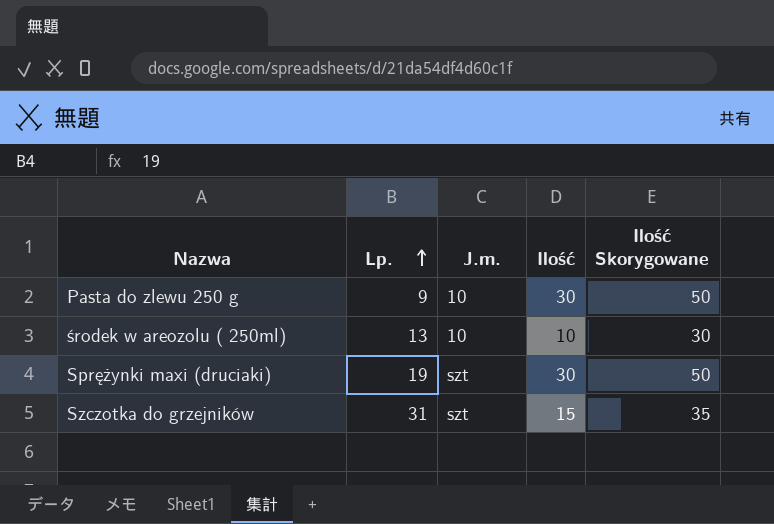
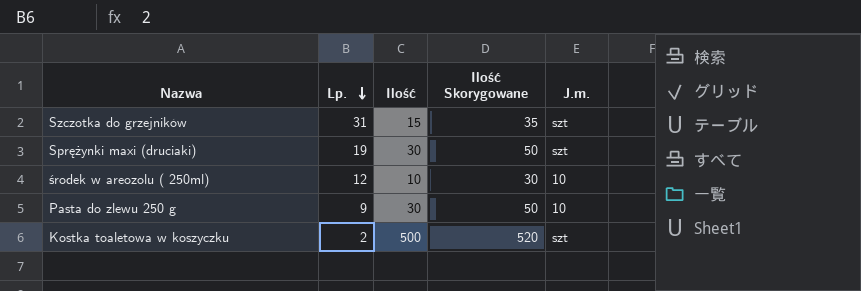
row order: Lp. ascending -> Lp. descending
column J.m. | position: 3 -> 5
środek w areozolu ( 250ml) | Lp.: 13 -> 12
row Kostka toaletowa w koszyczku: none -> 2 | 500 | 520 | szt

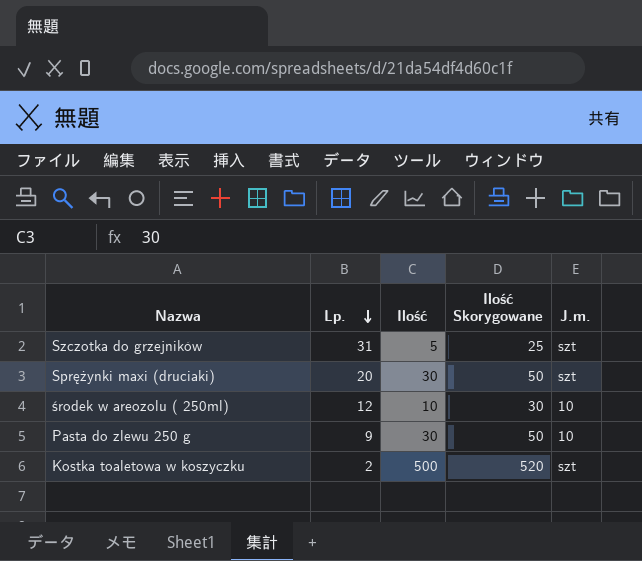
Szczotka do grzejników | Ilość: 15 -> 5
Szczotka do grzejników | Ilość Skorygowane: 35 -> 25
Sprężynki maxi (druciaki) | Lp.: 19 -> 20

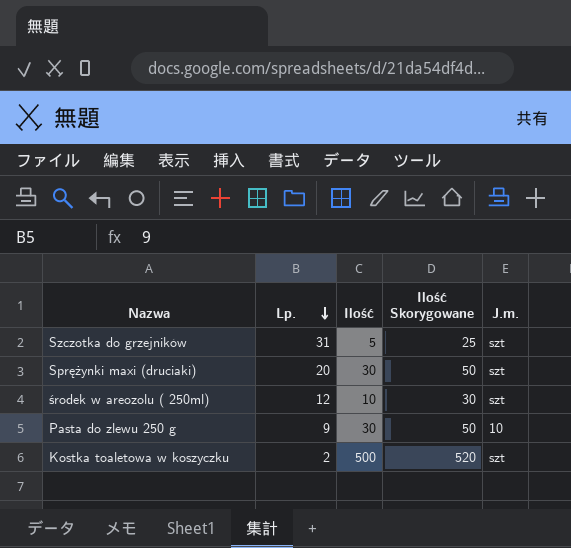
środek w areozolu ( 250ml) | J.m.: 10 -> szt

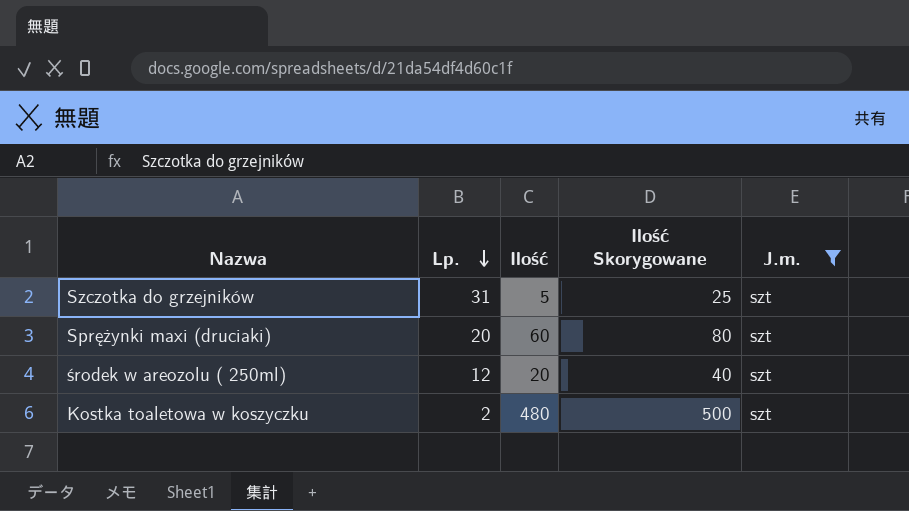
filter: none -> J.m. = szt
Sprężynki maxi (druciaki) | Ilość: 30 -> 60
Sprężynki maxi (druciaki) | Ilość Skorygowane: 50 -> 80
środek w areozolu ( 250ml) | Ilość: 10 -> 20
środek w areozolu ( 250ml) | Ilość Skorygowane: 30 -> 40
Kostka toaletowa w koszyczku | Ilość: 500 -> 480
Kostka toaletowa w koszyczku | Ilość Skorygowane: 520 -> 500

